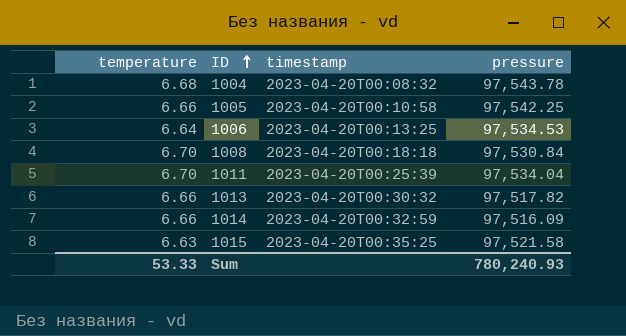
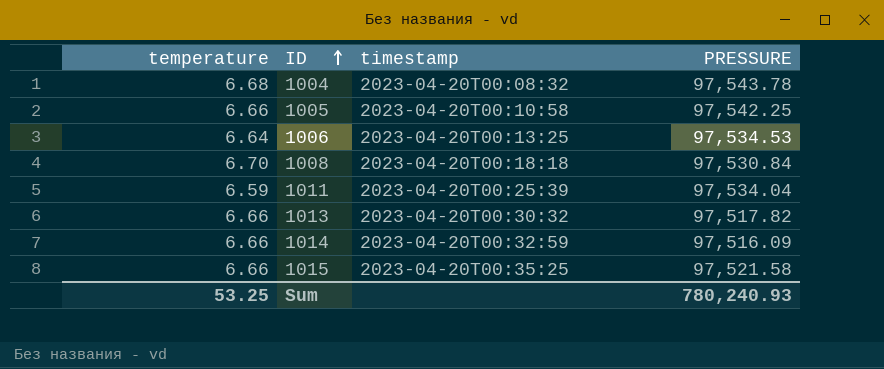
column name: pressure -> PRESSURE
1011 | temperature: 6.70 -> 6.59
1015 | temperature: 6.63 -> 6.66
Sum | temperature: 53.33 -> 53.25

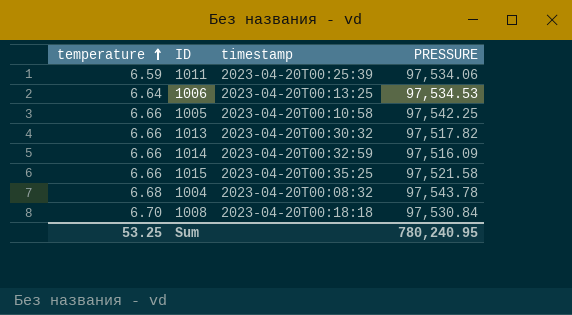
row order: ID ascending -> temperature ascending
1011 | PRESSURE: 97,534.04 -> 97,534.06
Sum | PRESSURE: 780,240.93 -> 780,240.95

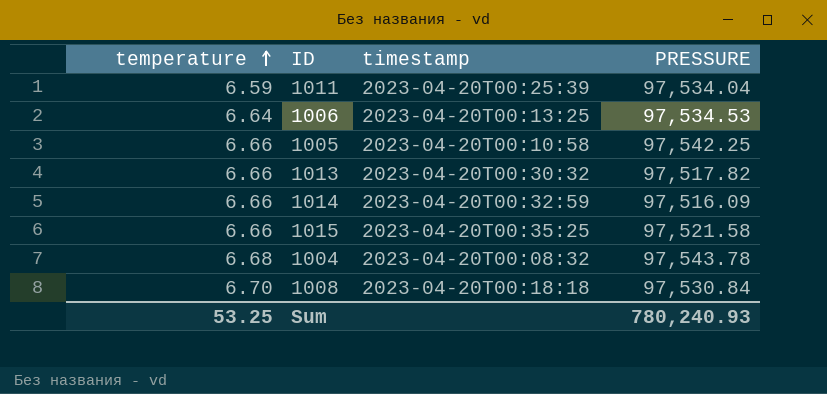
1011 | PRESSURE: 97,534.06 -> 97,534.04
Sum | PRESSURE: 780,240.95 -> 780,240.93

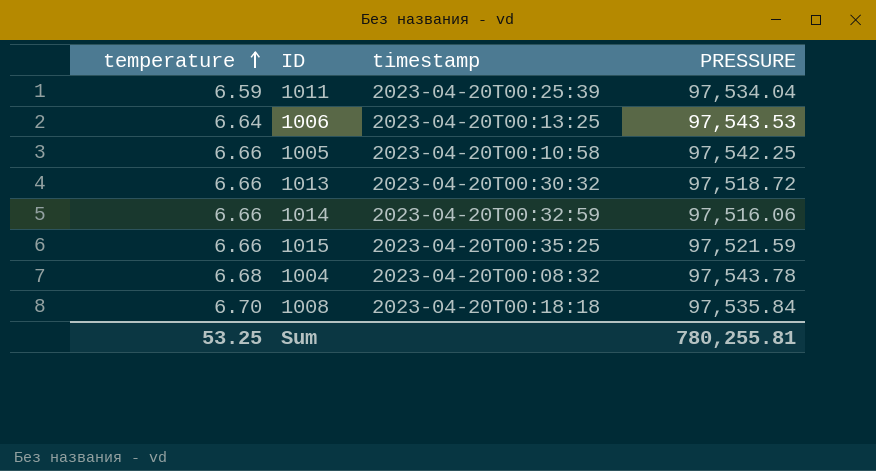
1006 | PRESSURE: 97,534.53 -> 97,543.53
1013 | PRESSURE: 97,517.82 -> 97,518.72
1014 | PRESSURE: 97,516.09 -> 97,516.06
1015 | PRESSURE: 97,521.58 -> 97,521.59
1008 | PRESSURE: 97,530.84 -> 97,535.84
Sum | PRESSURE: 780,240.93 -> 780,255.81

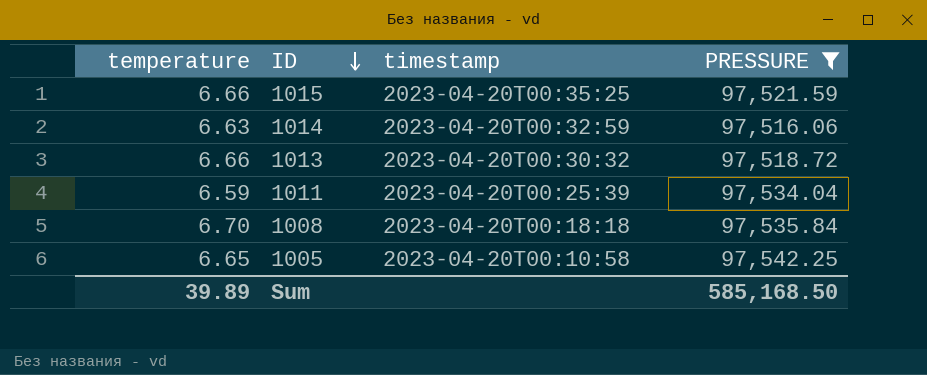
filter: none -> PRESSURE <= 97,542.25
row order: temperature ascending -> ID descending
1014 | temperature: 6.66 -> 6.63
1005 | temperature: 6.66 -> 6.65
Sum | temperature: 53.25 -> 39.89
Sum | PRESSURE: 780,255.81 -> 585,168.50

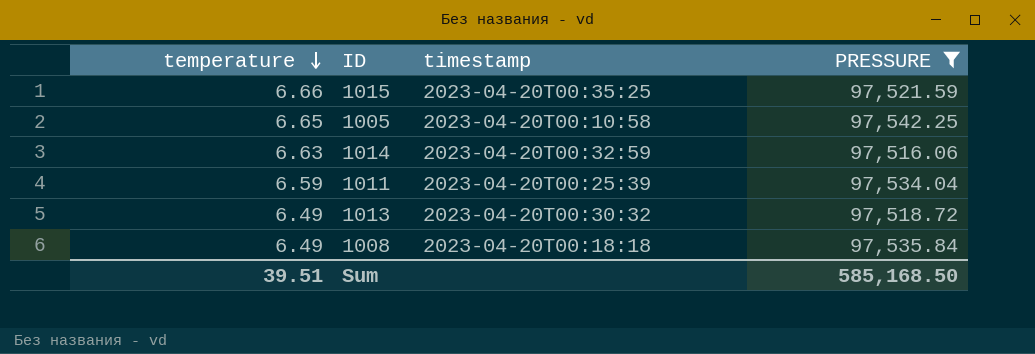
row order: ID descending -> temperature descending
1013 | temperature: 6.66 -> 6.49
1008 | temperature: 6.70 -> 6.49
Sum | temperature: 39.89 -> 39.51

